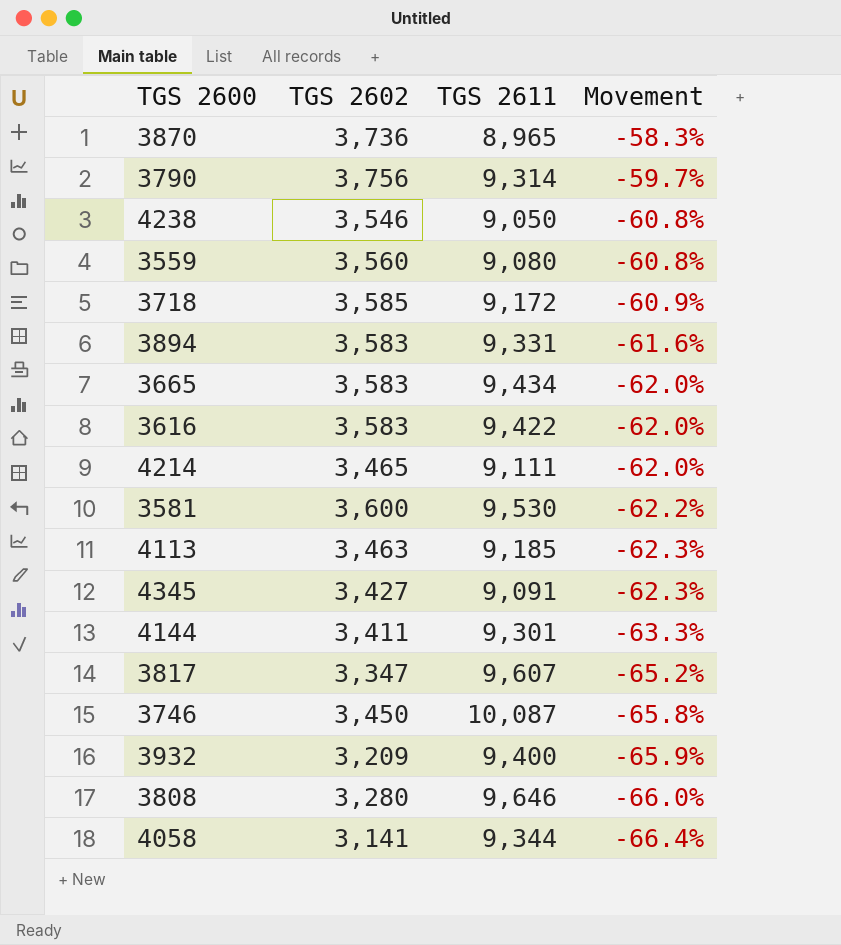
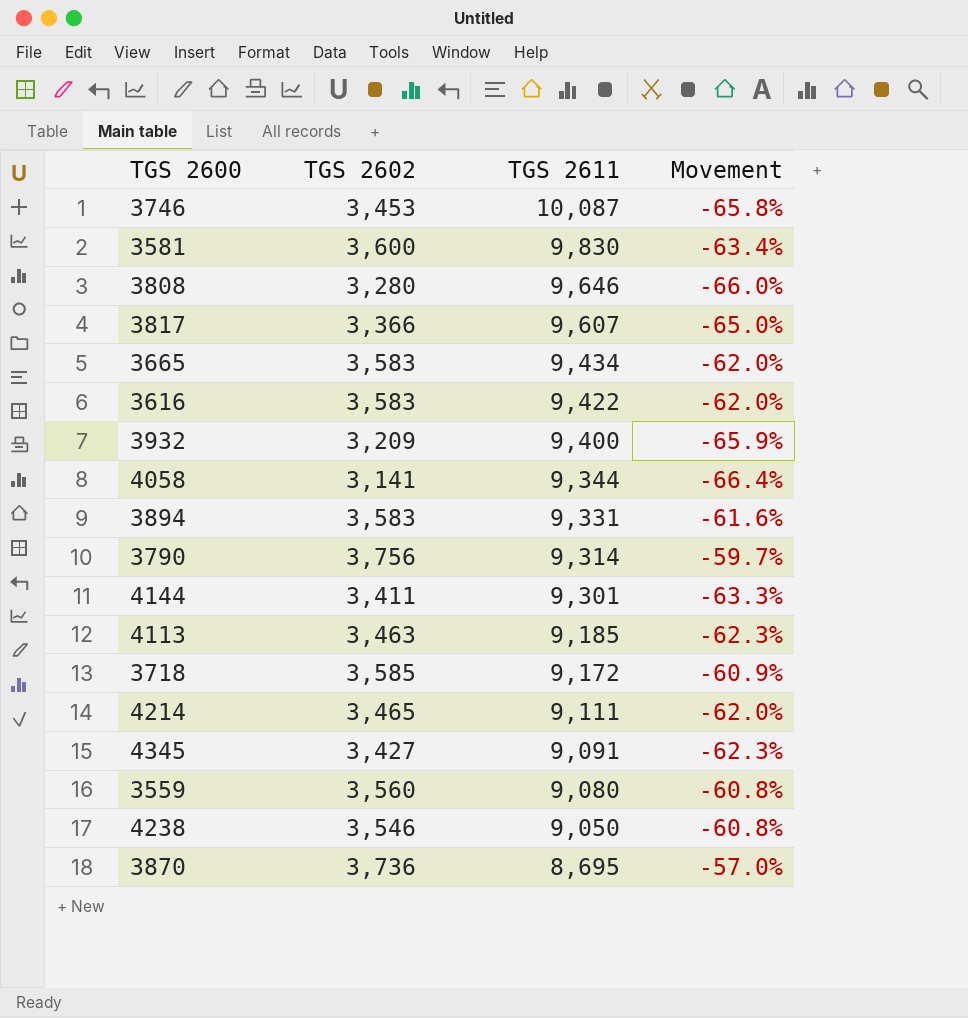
row order: Movement descending -> TGS 2611 descending
3746 | TGS 2602: 3,450 -> 3,453
3581 | TGS 2611: 9,530 -> 9,830
3581 | Movement: -62.2% -> -63.4%
3817 | TGS 2602: 3,347 -> 3,366
3817 | Movement: -65.2% -> -65.0%
3870 | TGS 2611: 8,965 -> 8,695
3870 | Movement: -58.3% -> -57.0%

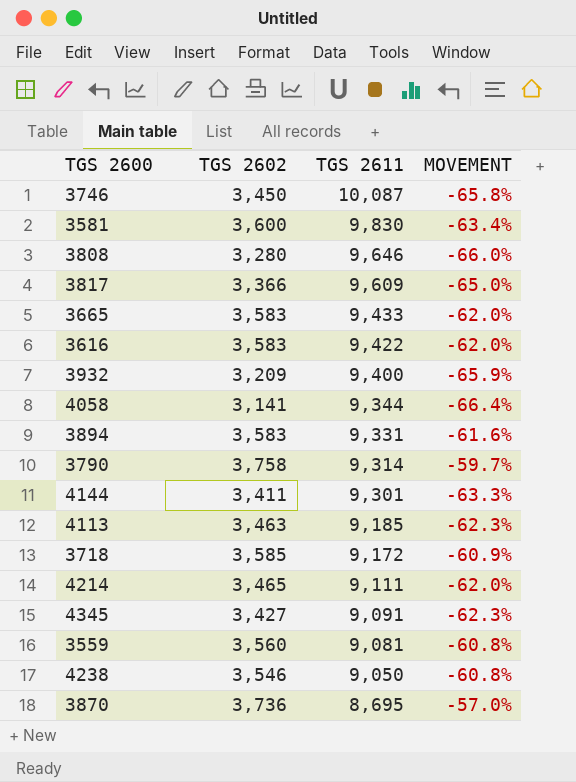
column name: Movement -> MOVEMENT
3746 | TGS 2602: 3,453 -> 3,450
3817 | TGS 2611: 9,607 -> 9,609
3665 | TGS 2611: 9,434 -> 9,433
3790 | TGS 2602: 3,756 -> 3,758
3559 | TGS 2611: 9,080 -> 9,081

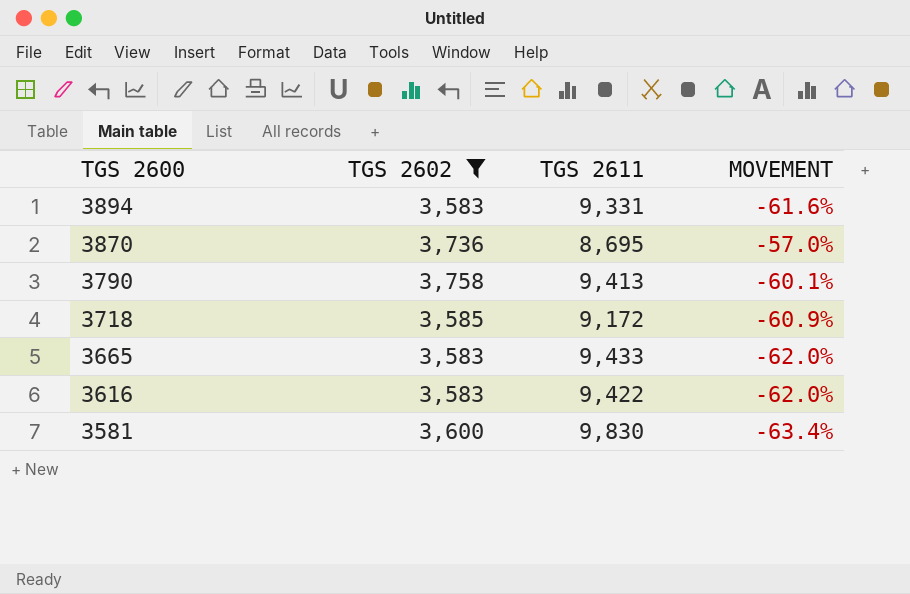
filter: none -> TGS 2602 >= 3,583
row order: TGS 2611 descending -> TGS 2600 descending
3790 | TGS 2611: 9,314 -> 9,413
3790 | MOVEMENT: -59.7% -> -60.1%

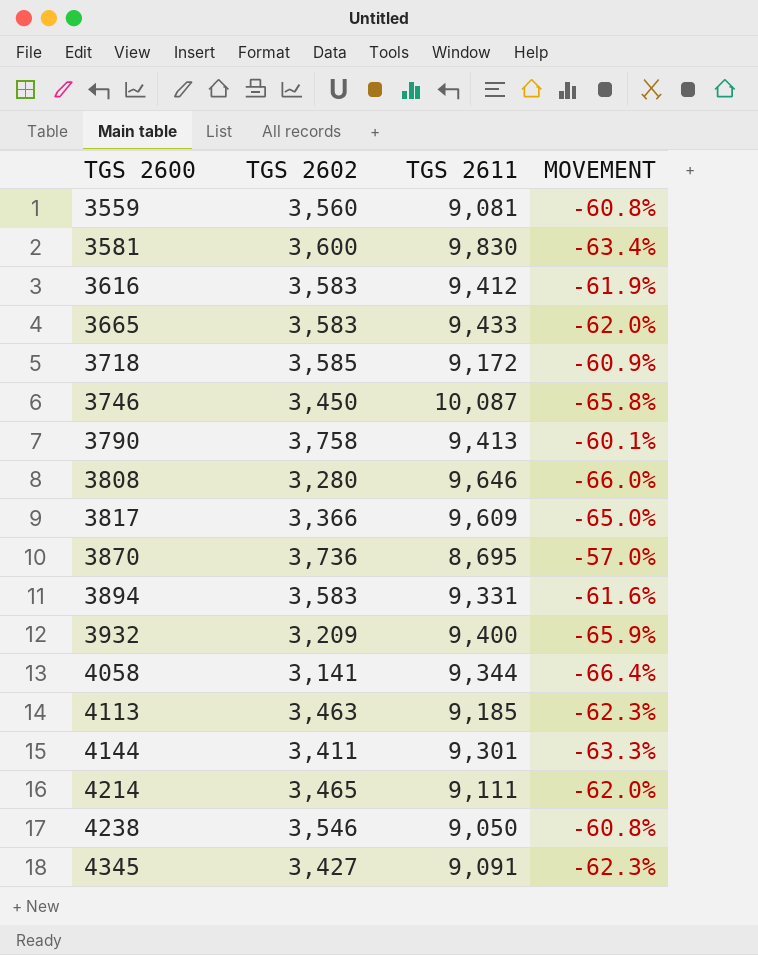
filter: TGS 2602 >= 3,583 -> none
row order: TGS 2600 descending -> TGS 2600 ascending
3616 | TGS 2611: 9,422 -> 9,412
3616 | MOVEMENT: -62.0% -> -61.9%

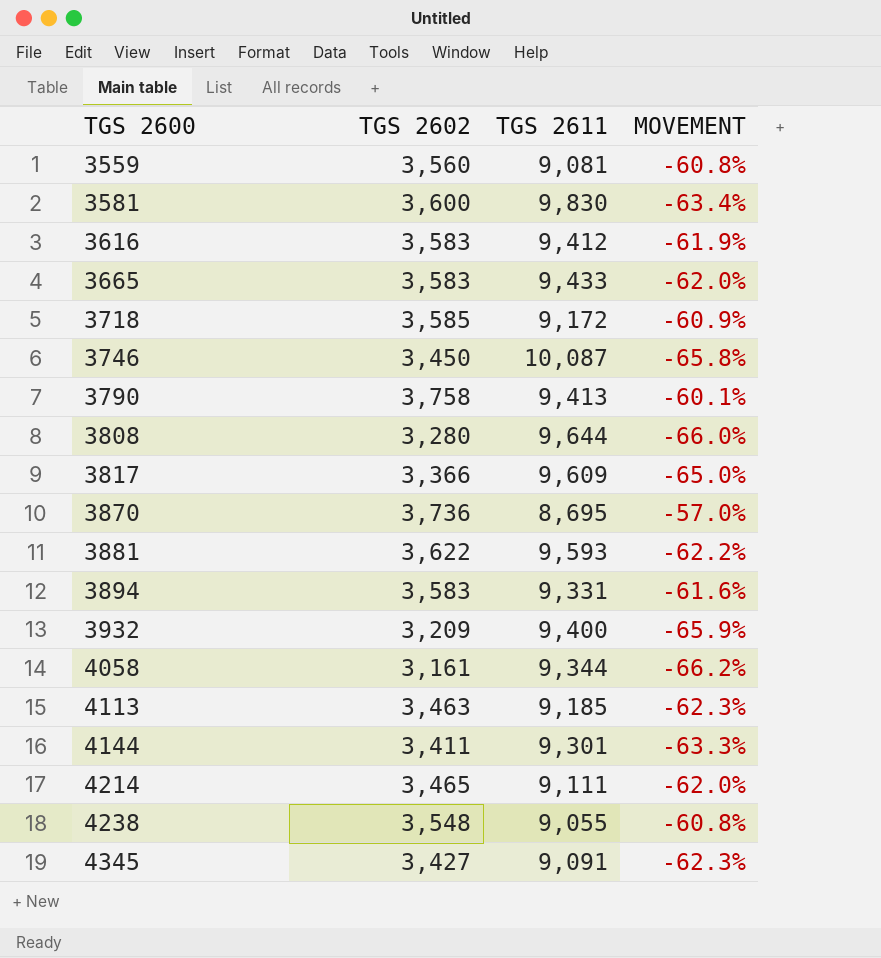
3808 | TGS 2611: 9,646 -> 9,644
row 3881: none -> 3,622 | 9,593 | -62.2%
4058 | TGS 2602: 3,141 -> 3,161
4058 | MOVEMENT: -66.4% -> -66.2%
4238 | TGS 2602: 3,546 -> 3,548
4238 | TGS 2611: 9,050 -> 9,055

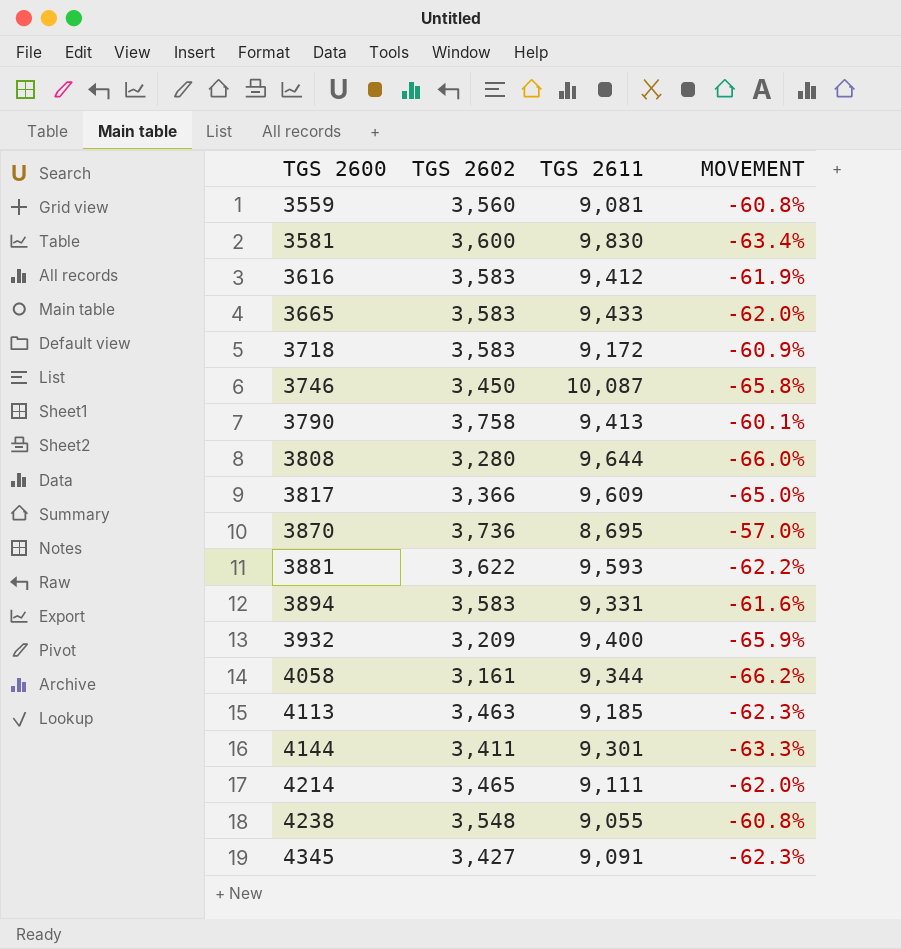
3718 | TGS 2602: 3,585 -> 3,583

